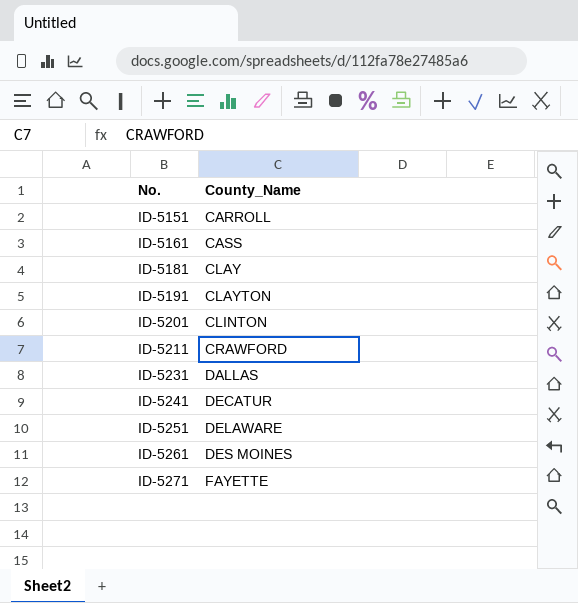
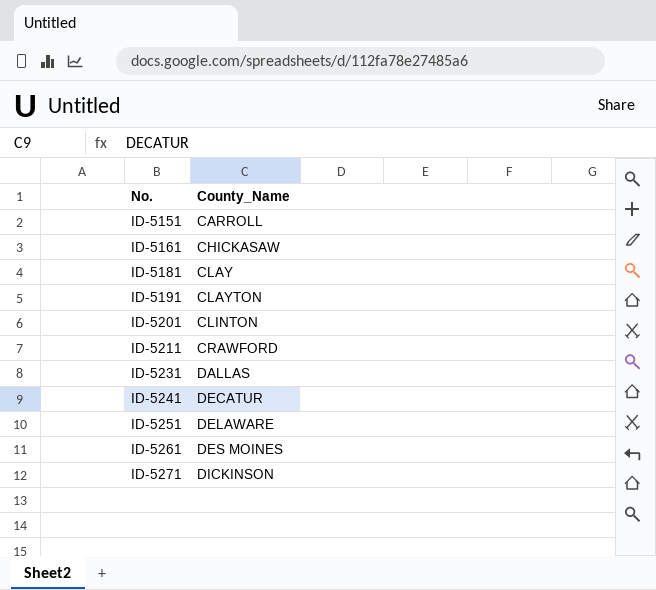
ID-5161 | County_Name: CASS -> CHICKASAW
ID-5271 | County_Name: FAYETTE -> DICKINSON

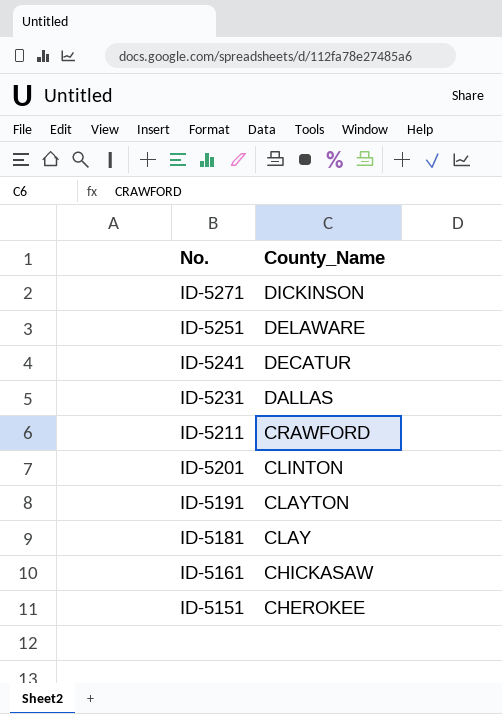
row order: No. ascending -> No. descending
row ID-5261: DES MOINES -> none
ID-5151 | County_Name: CARROLL -> CHEROKEE

